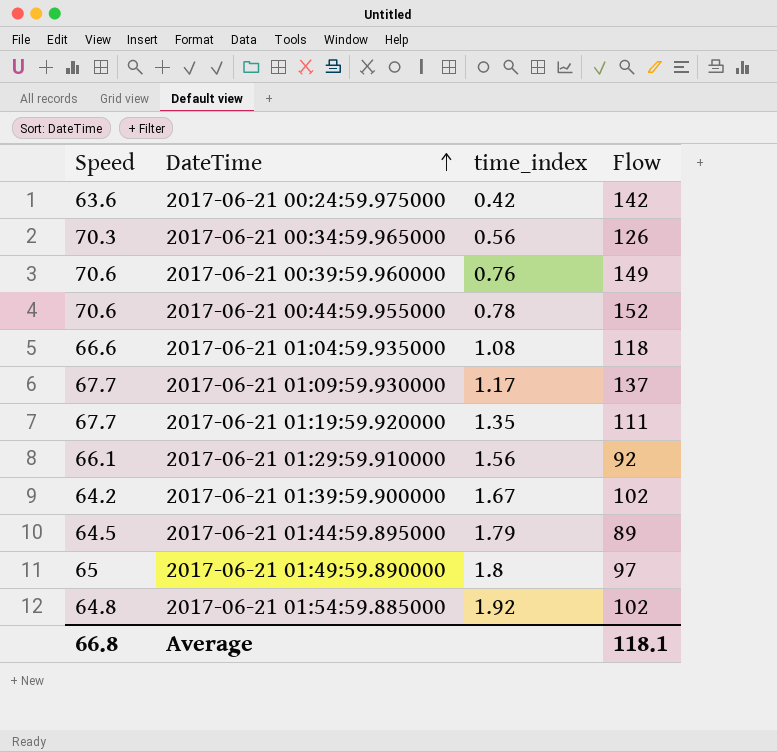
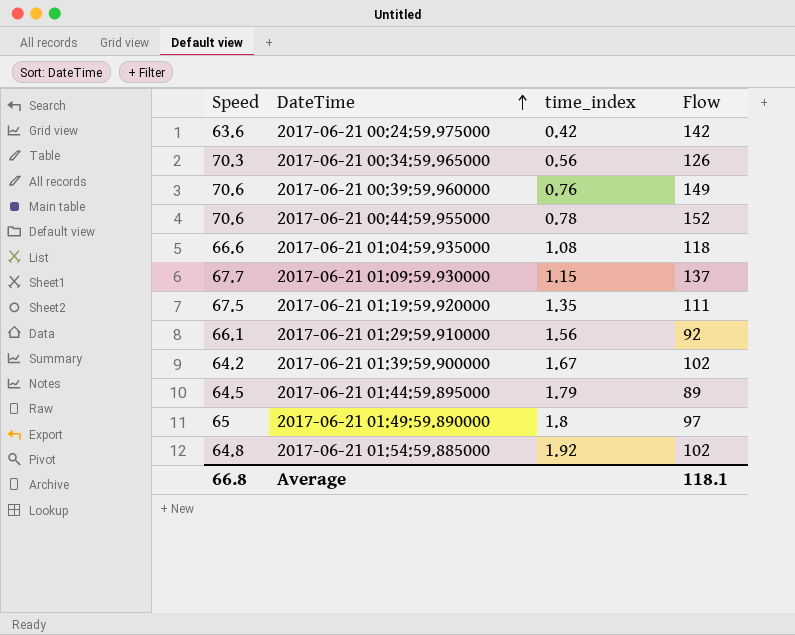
2017-06-21 01:09:59.930000 | time_index: 1.17 -> 1.15
2017-06-21 01:19:59.920000 | Speed: 67.7 -> 67.5

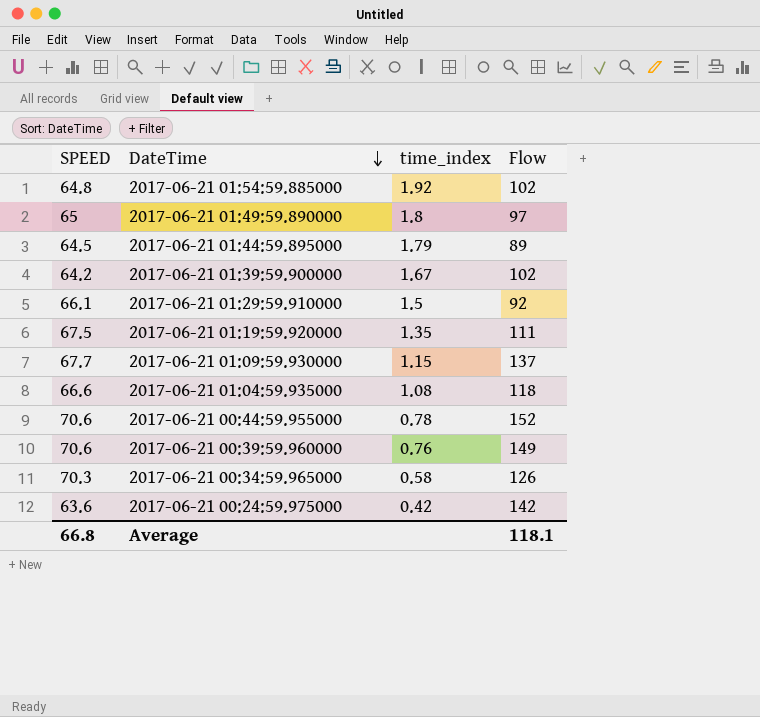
row order: DateTime ascending -> DateTime descending
column name: Speed -> SPEED
2017-06-21 01:29:59.910000 | time_index: 1.56 -> 1.5
2017-06-21 00:34:59.965000 | time_index: 0.56 -> 0.58

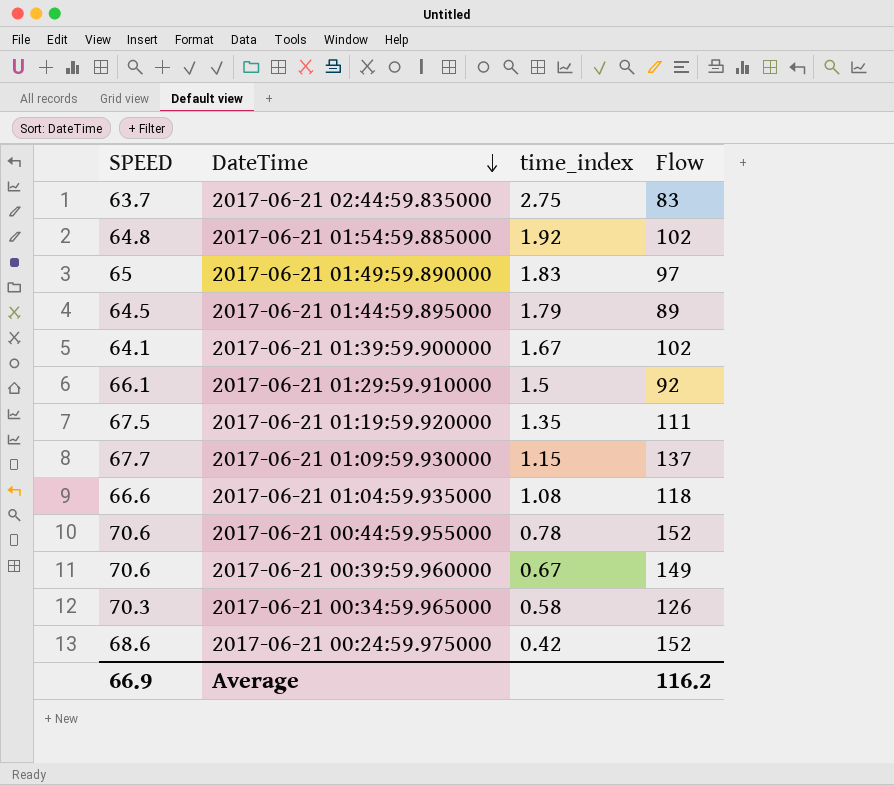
row 2017-06-21 02:44:59.835000: none -> 63.7 | 2.75 | 83
2017-06-21 01:49:59.890000 | time_index: 1.8 -> 1.83
2017-06-21 01:39:59.900000 | SPEED: 64.2 -> 64.1
2017-06-21 00:39:59.960000 | time_index: 0.76 -> 0.67
2017-06-21 00:24:59.975000 | SPEED: 63.6 -> 68.6
2017-06-21 00:24:59.975000 | Flow: 142 -> 152
Average | SPEED: 66.8 -> 66.9
Average | Flow: 118.1 -> 116.2

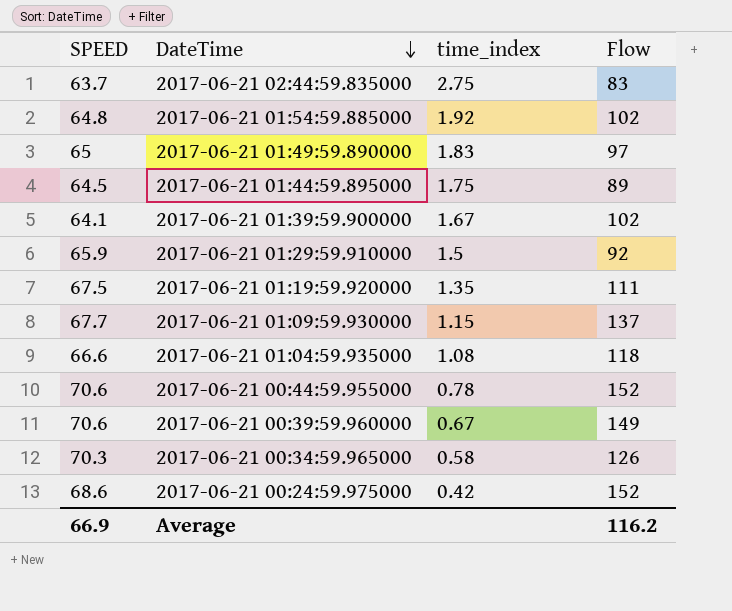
2017-06-21 01:44:59.895000 | time_index: 1.79 -> 1.75
2017-06-21 01:29:59.910000 | SPEED: 66.1 -> 65.9

